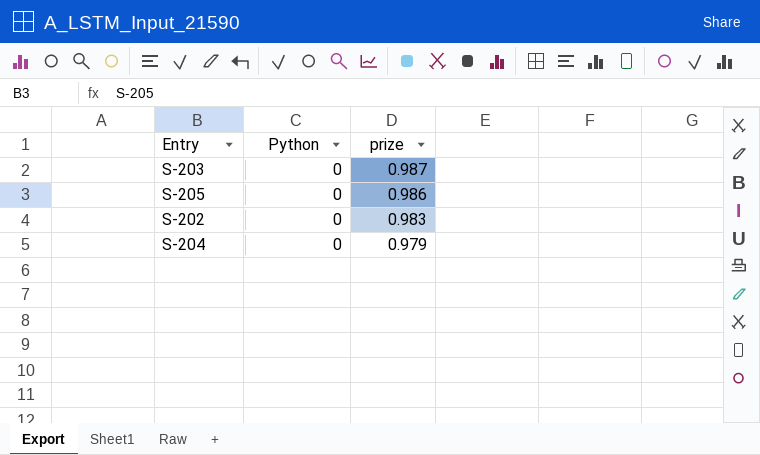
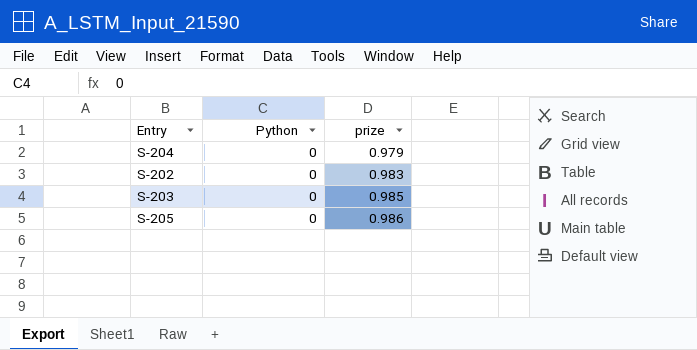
row order: prize descending -> prize ascending
S-203 | prize: 0.987 -> 0.985

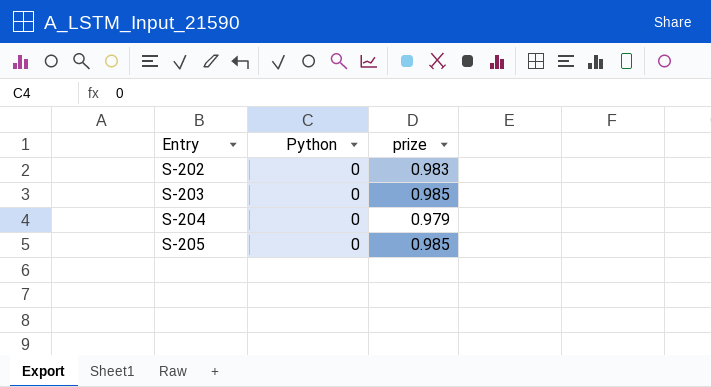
row order: prize ascending -> Entry ascending
S-205 | prize: 0.986 -> 0.985

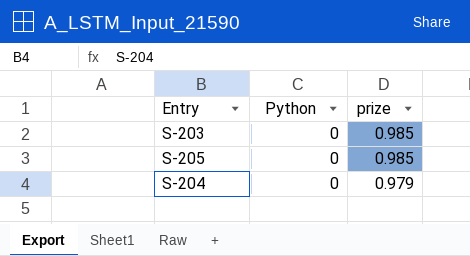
row order: Entry ascending -> prize descending
row S-202: 0 | 0.983 -> none

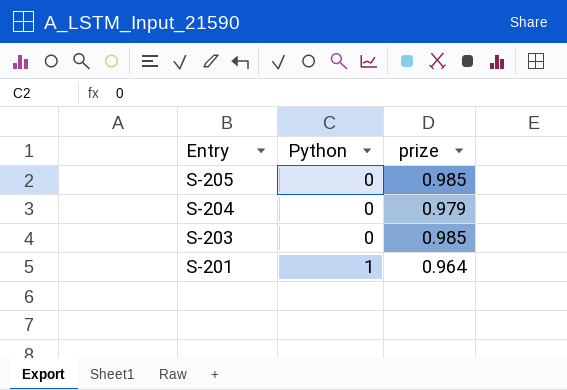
row order: prize descending -> Entry descending
row S-201: none -> 1 | 0.964

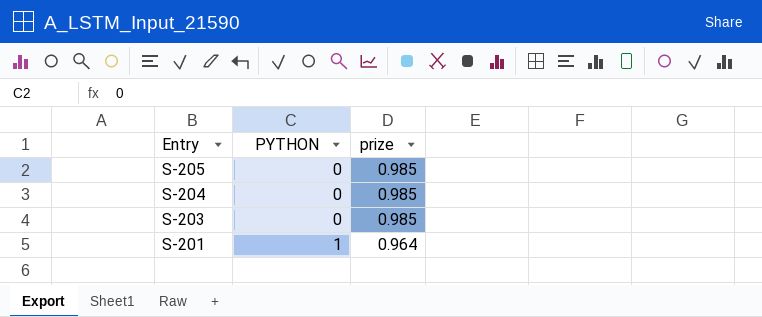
column name: Python -> PYTHON
S-204 | prize: 0.979 -> 0.985

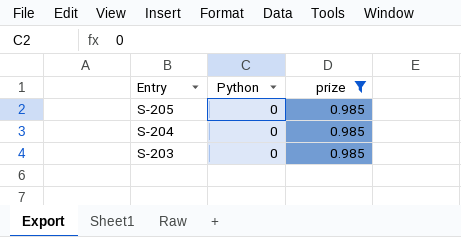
filter: none -> prize = 0.985
column name: PYTHON -> Python

